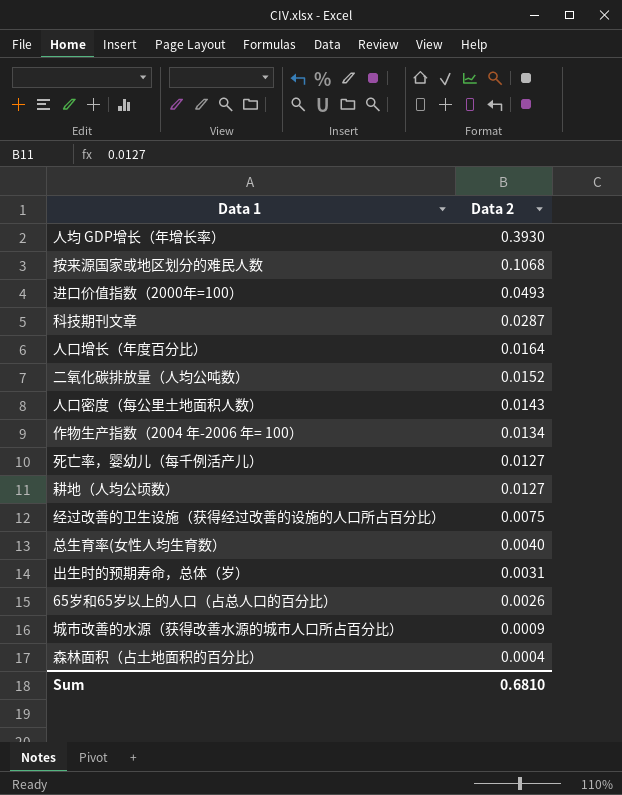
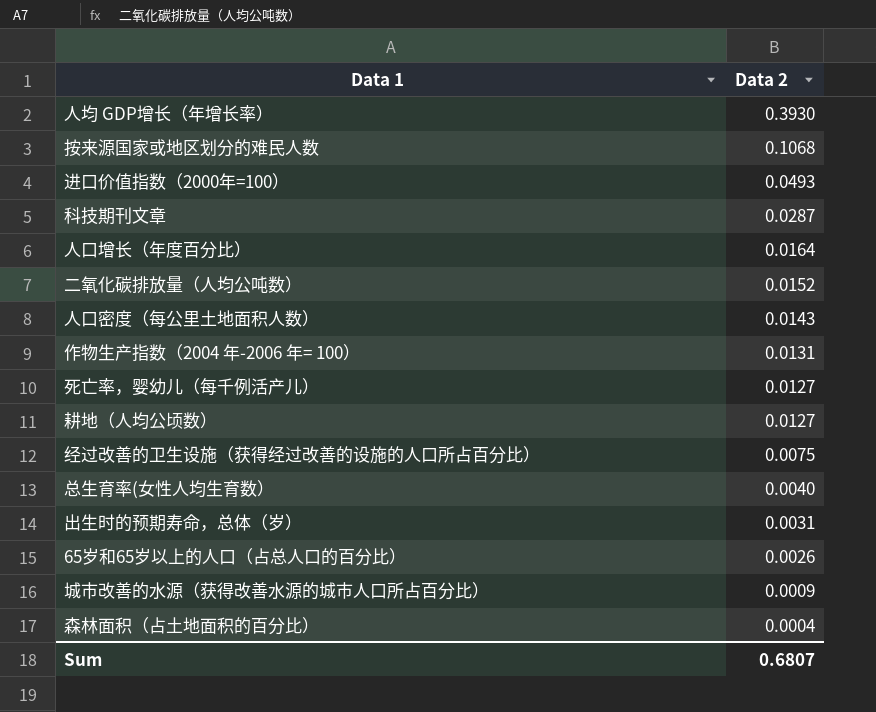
作物生产指数（2004 年-2006 年= 100） | Data 2: 0.0134 -> 0.0131
Sum | Data 2: 0.6810 -> 0.6807

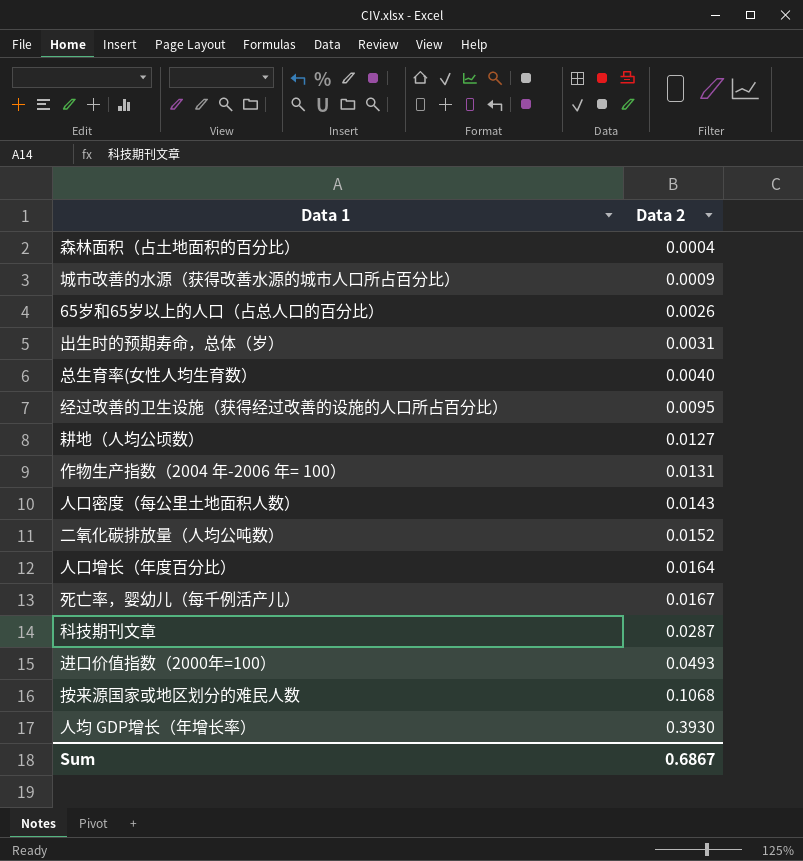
row order: Data 2 descending -> Data 2 ascending
经过改善的卫生设施（获得经过改善的设施的人口所占百分比） | Data 2: 0.0075 -> 0.0095
死亡率，婴幼儿（每千例活产儿） | Data 2: 0.0127 -> 0.0167
Sum | Data 2: 0.6807 -> 0.6867

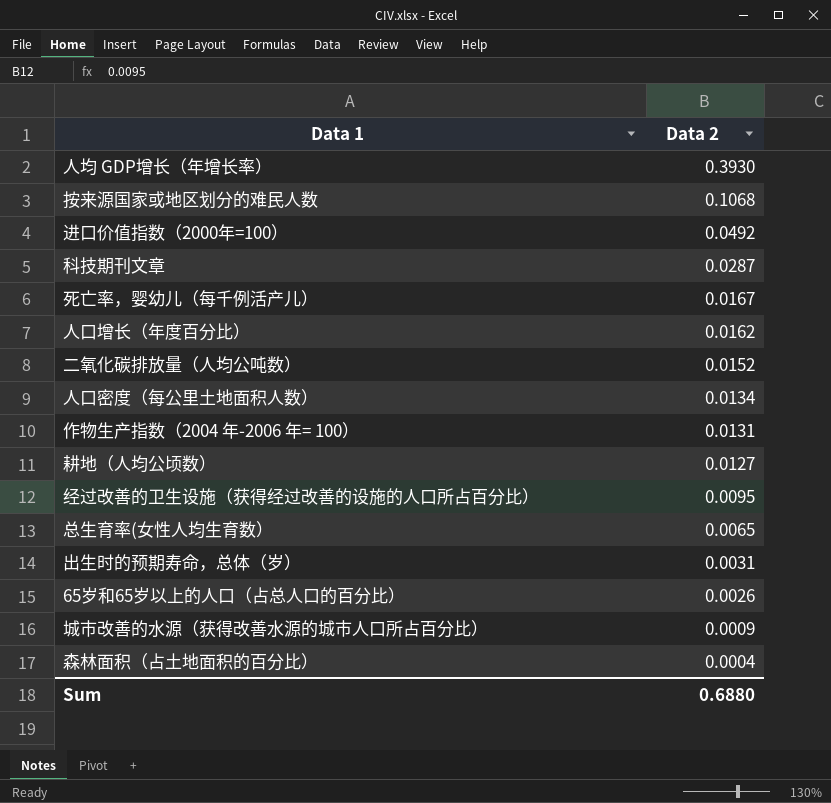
row order: Data 2 ascending -> Data 2 descending
进口价值指数（2000年=100） | Data 2: 0.0493 -> 0.0492
人口增长（年度百分比） | Data 2: 0.0164 -> 0.0162
人口密度（每公里土地面积人数） | Data 2: 0.0143 -> 0.0134
总生育率(女性人均生育数） | Data 2: 0.0040 -> 0.0065
Sum | Data 2: 0.6867 -> 0.6880

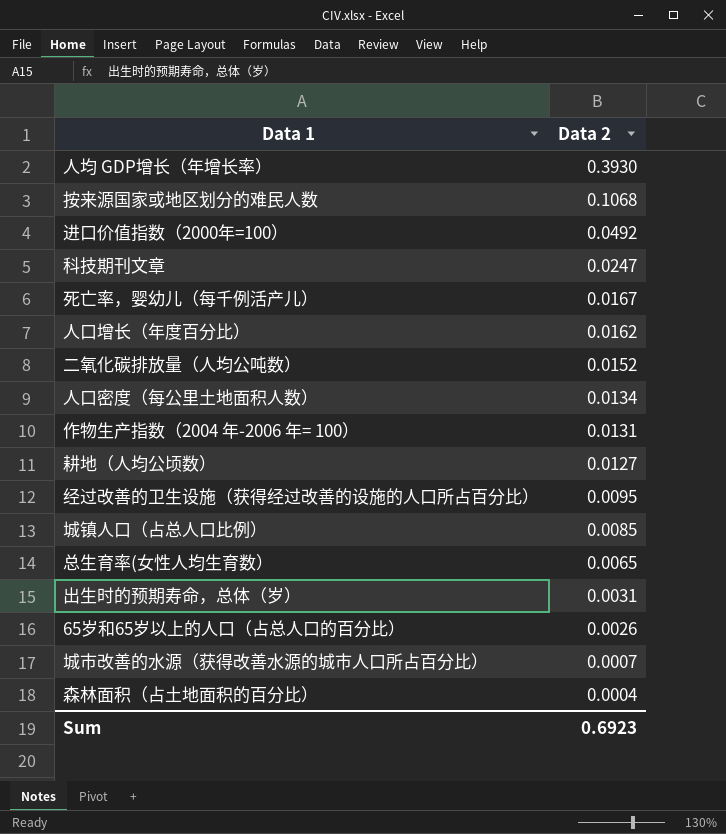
科技期刊文章 | Data 2: 0.0287 -> 0.0247
row 城镇人口（占总人口比例）: none -> 0.0085
城市改善的水源（获得改善水源的城市人口所占百分比） | Data 2: 0.0009 -> 0.0007
Sum | Data 2: 0.6880 -> 0.6923

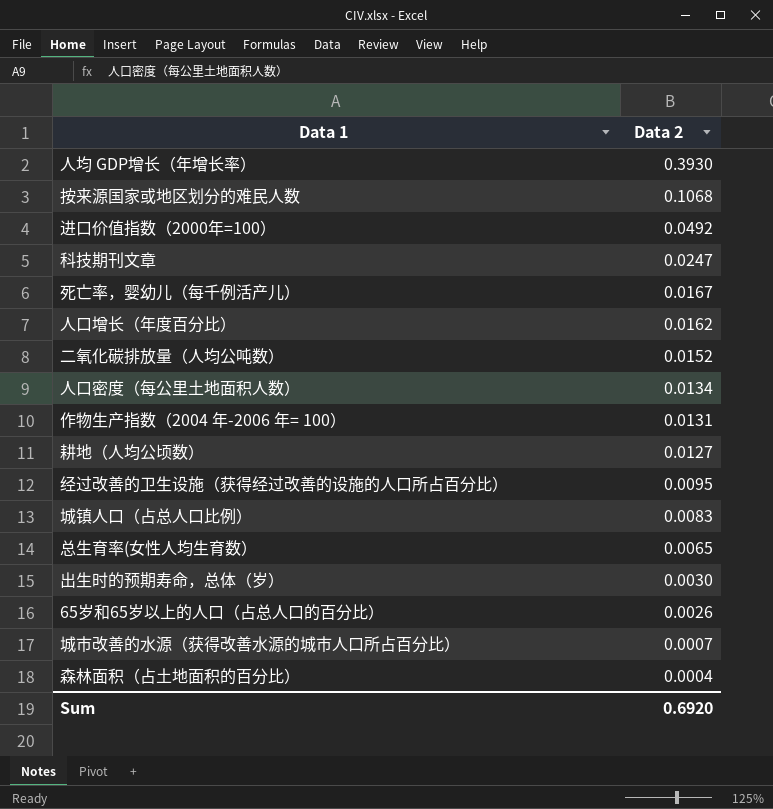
城镇人口（占总人口比例） | Data 2: 0.0085 -> 0.0083
出生时的预期寿命，总体（岁） | Data 2: 0.0031 -> 0.0030
Sum | Data 2: 0.6923 -> 0.6920

